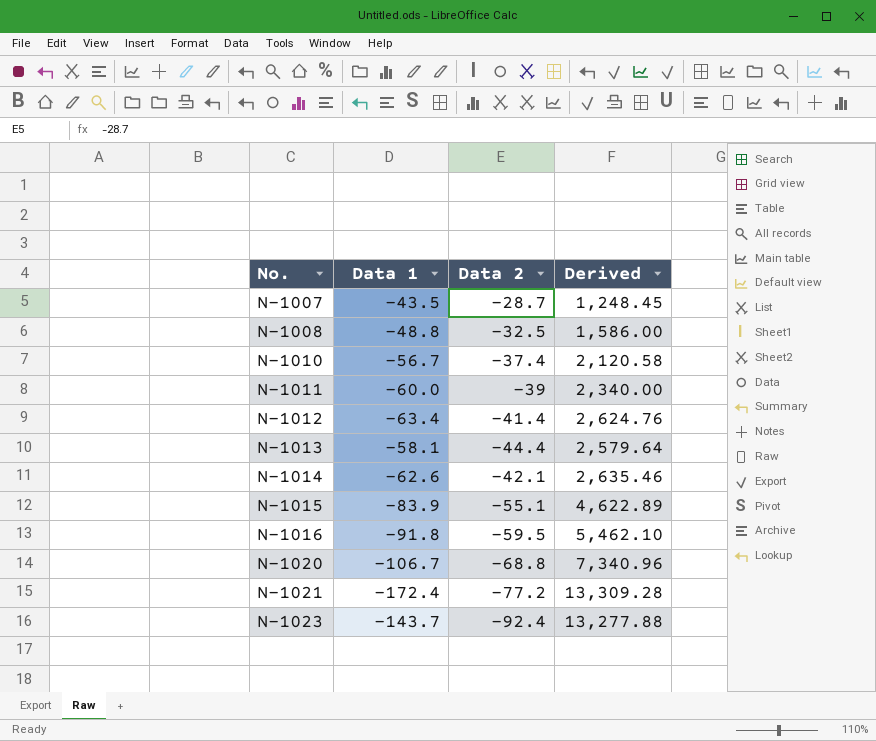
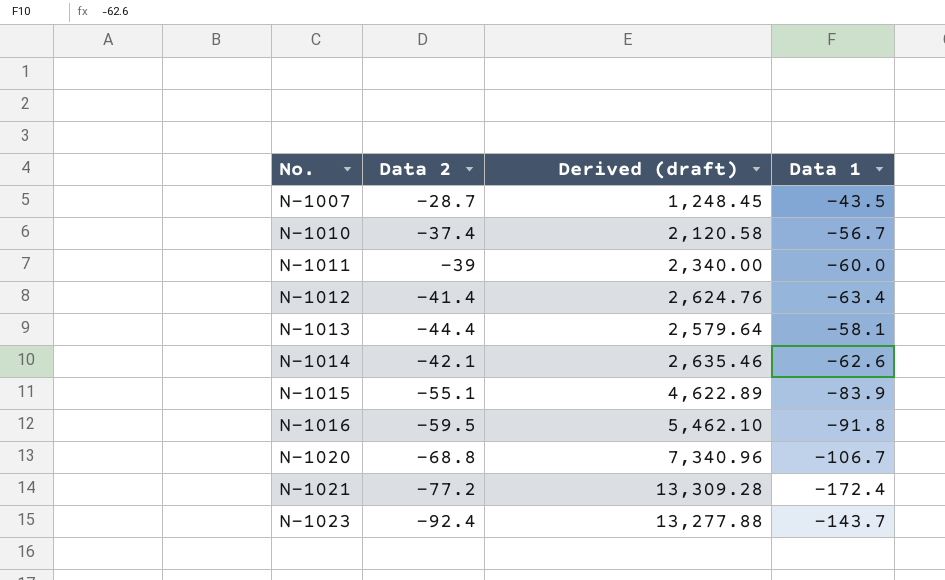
column name: Derived -> Derived (draft)
column Data 1 | position: 2 -> 4
row N-1008: -48.8 | -32.5 | 1,586.00 -> none

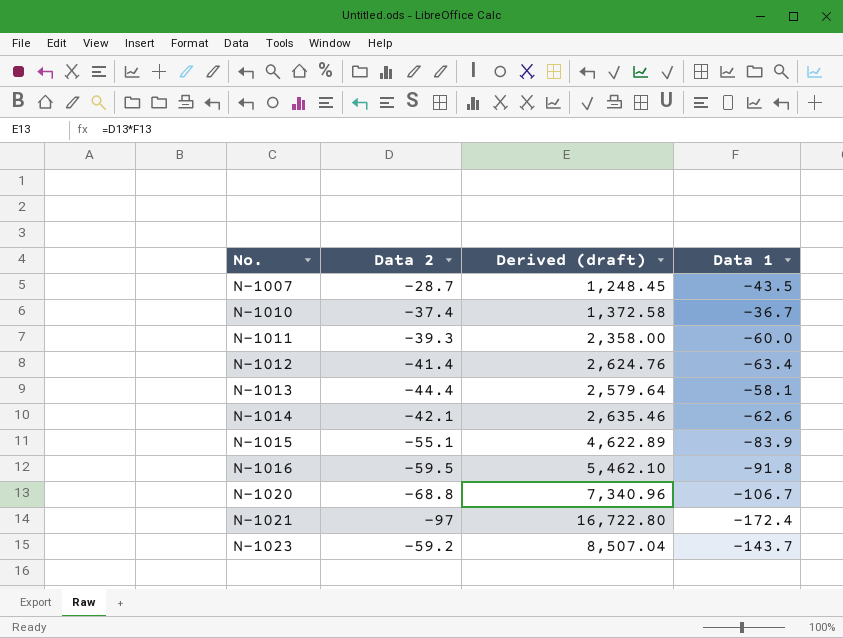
N-1010 | Derived (draft): 2,120.58 -> 1,372.58
N-1010 | Data 1: -56.7 -> -36.7
N-1011 | Data 2: -39 -> -39.3
N-1011 | Derived (draft): 2,340.00 -> 2,358.00
N-1021 | Data 2: -77.2 -> -97
N-1021 | Derived (draft): 13,309.28 -> 16,722.80
N-1023 | Data 2: -92.4 -> -59.2
N-1023 | Derived (draft): 13,277.88 -> 8,507.04

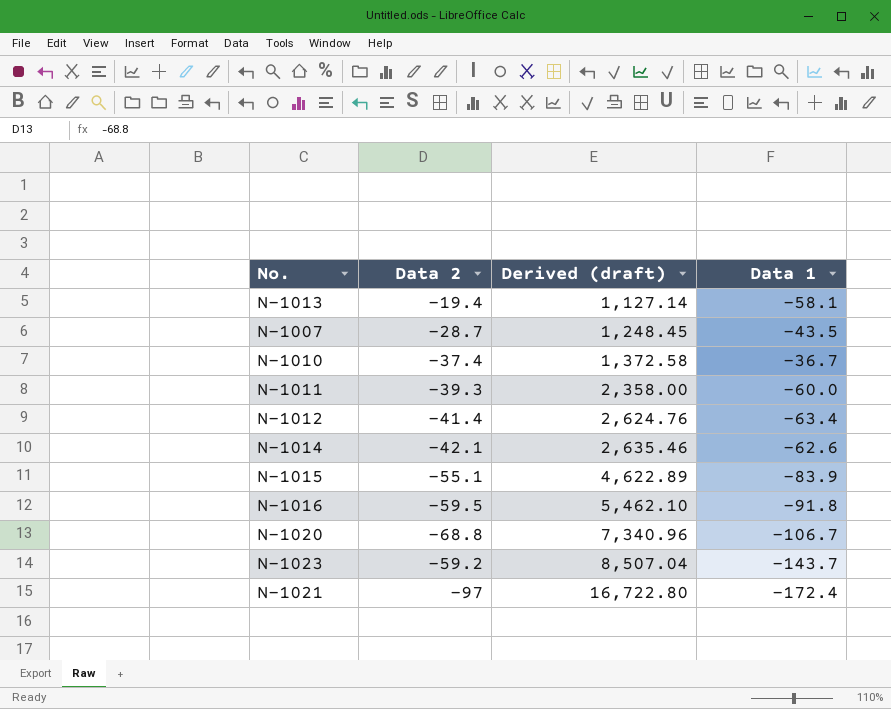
row order: No. ascending -> Derived (draft) ascending
N-1013 | Data 2: -44.4 -> -19.4
N-1013 | Derived (draft): 2,579.64 -> 1,127.14

